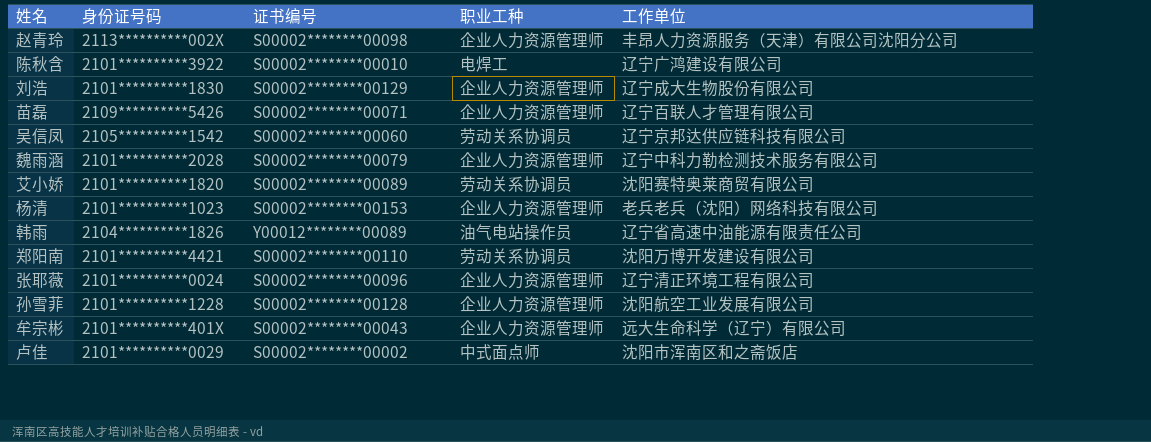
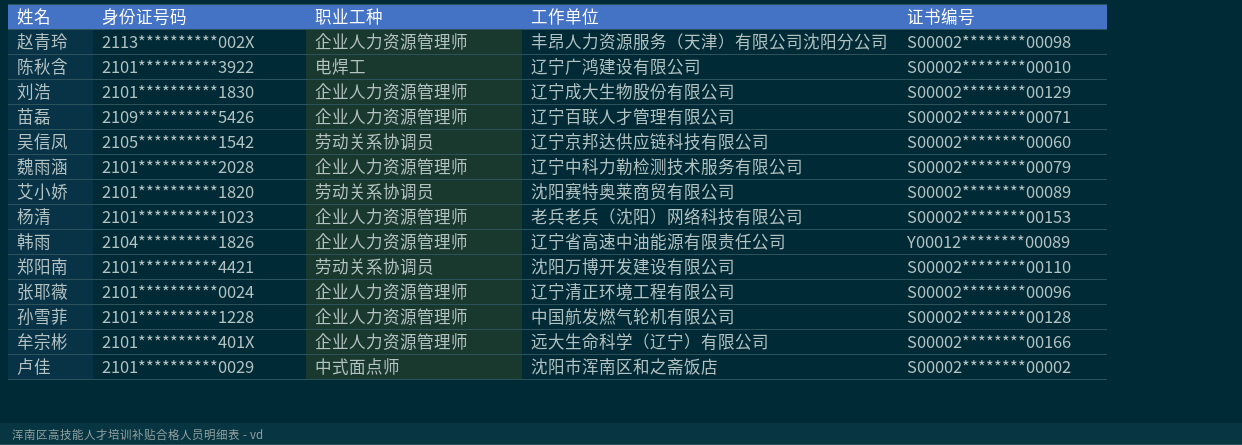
column 证书编号 | position: 3 -> 5
韩雨 | 职业工种: 油气电站操作员 -> 企业人力资源管理师
孙雪菲 | 工作单位: 沈阳航空工业发展有限公司 -> 中国航发燃气轮机有限公司
牟宗彬 | 证书编号: S00002********00043 -> S00002********00166

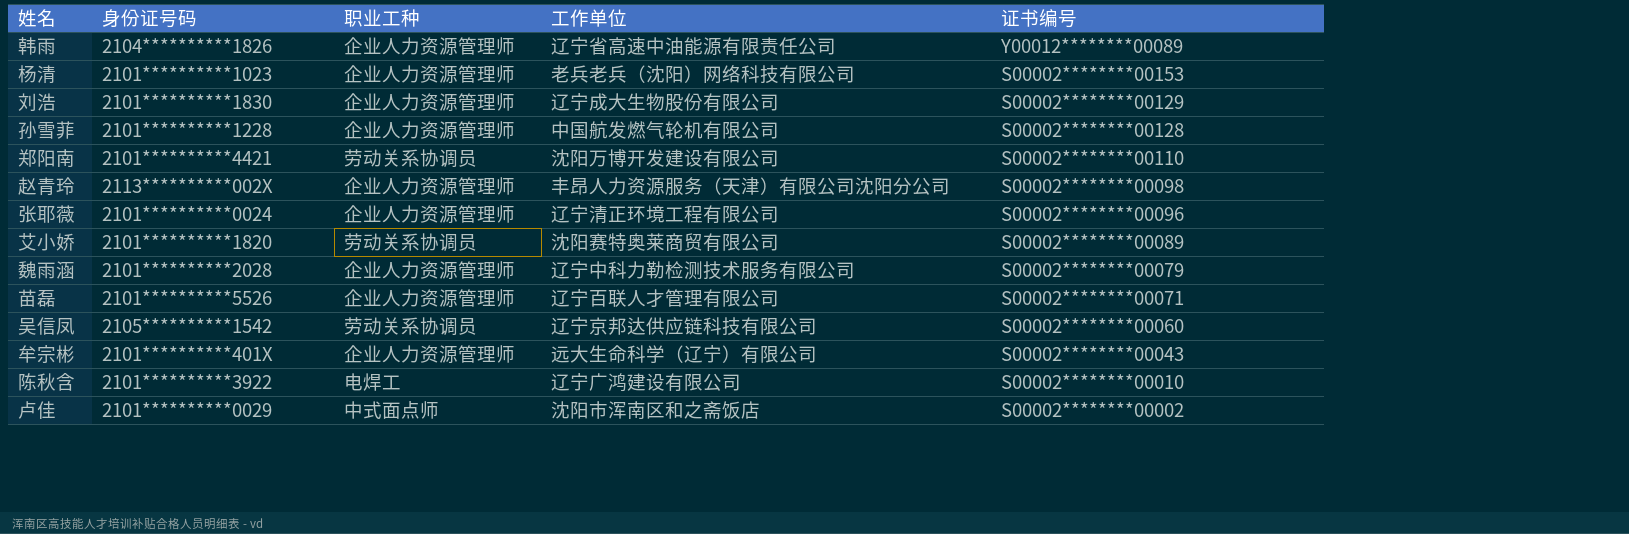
row order: none -> 证书编号 descending
苗磊 | 身份证号码: 2109**********5426 -> 2101**********5526
牟宗彬 | 证书编号: S00002********00166 -> S00002********00043

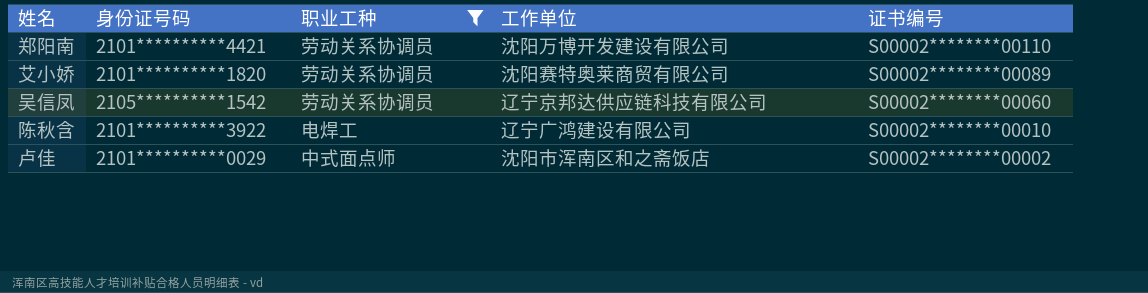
filter: none -> 职业工种 != 企业人力资源管理师

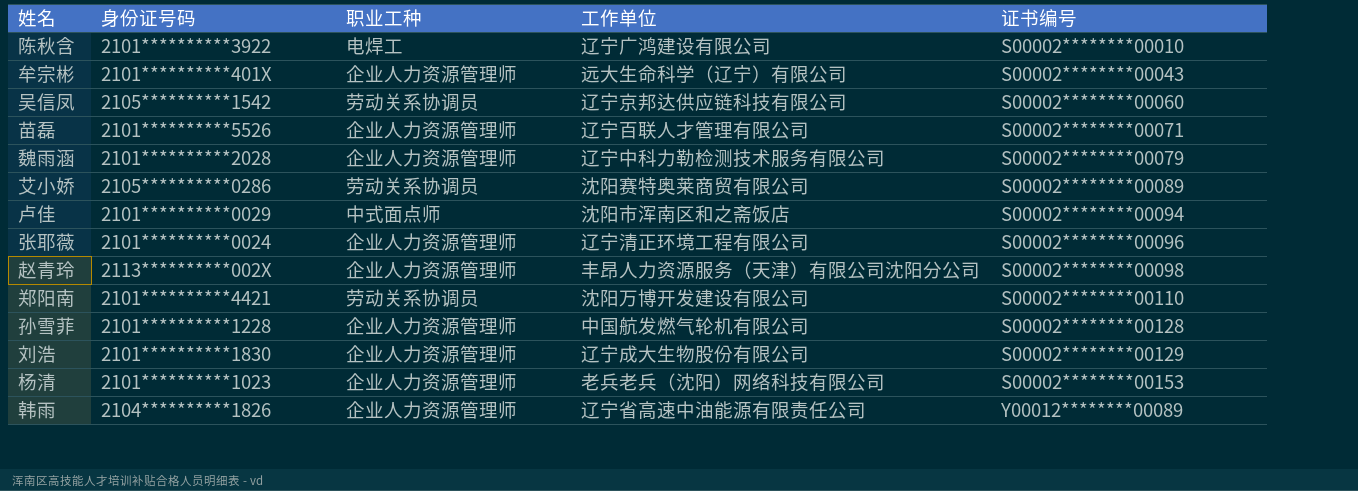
filter: 职业工种 != 企业人力资源管理师 -> none
row order: 证书编号 descending -> 证书编号 ascending
艾小娇 | 身份证号码: 2101**********1820 -> 2105**********0286
卢佳 | 证书编号: S00002********00002 -> S00002********00094

